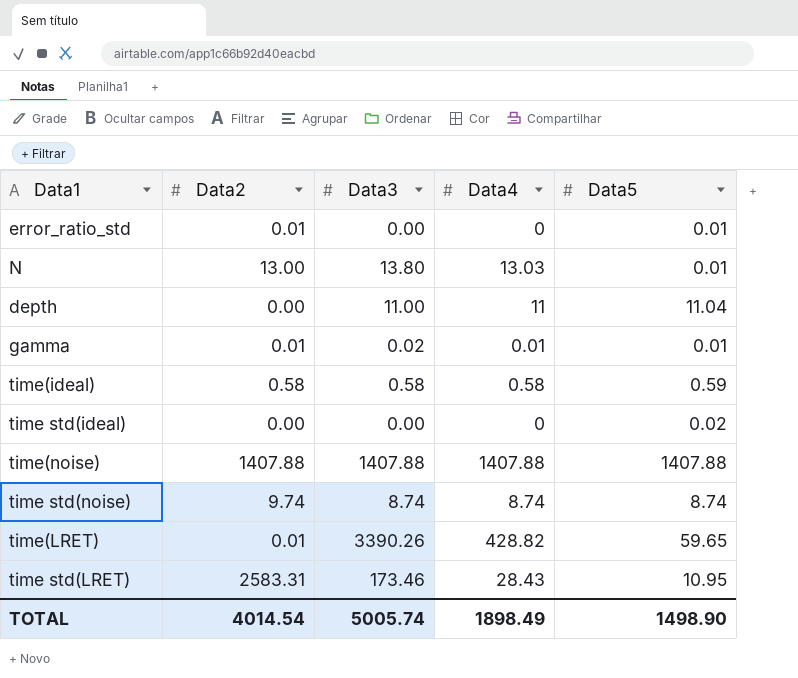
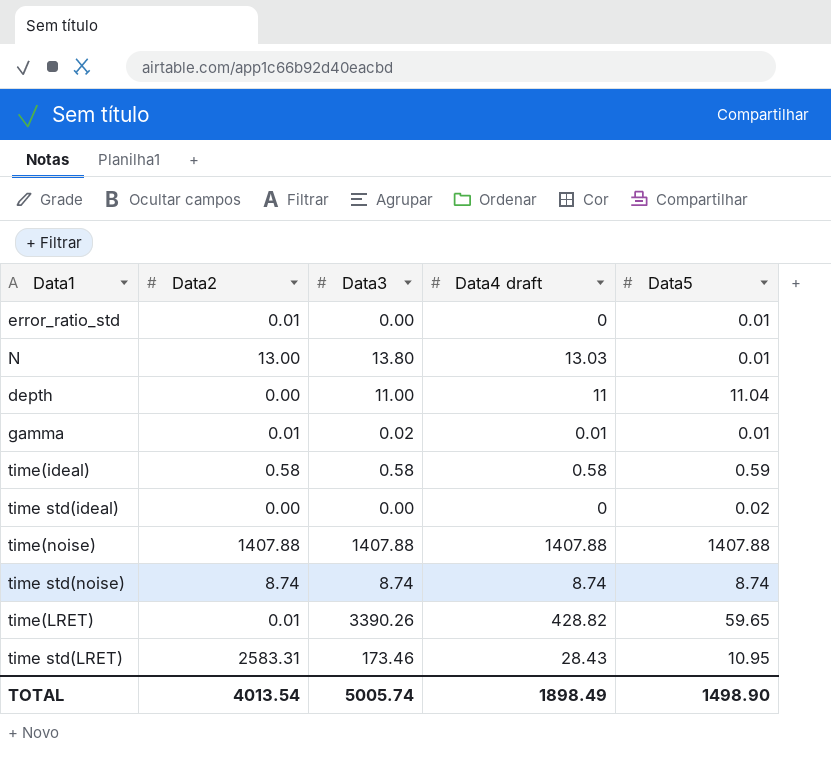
column name: Data4 -> Data4 draft
time std(noise) | Data2: 9.74 -> 8.74
TOTAL | Data2: 4014.54 -> 4013.54

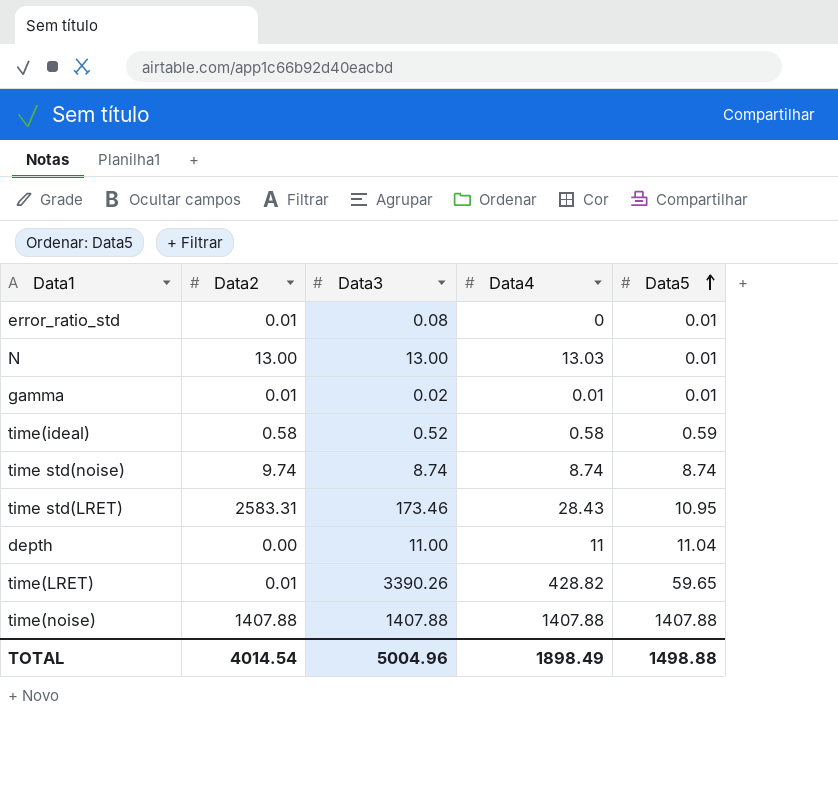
row order: none -> Data5 ascending
column name: Data4 draft -> Data4
row time std(ideal): 0.00 | 0.00 | 0 | 0.02 -> none
error_ratio_std | Data3: 0.00 -> 0.08
N | Data3: 13.80 -> 13.00
time(ideal) | Data3: 0.58 -> 0.52
time std(noise) | Data2: 8.74 -> 9.74
TOTAL | Data2: 4013.54 -> 4014.54
TOTAL | Data3: 5005.74 -> 5004.96
TOTAL | Data5: 1498.90 -> 1498.88

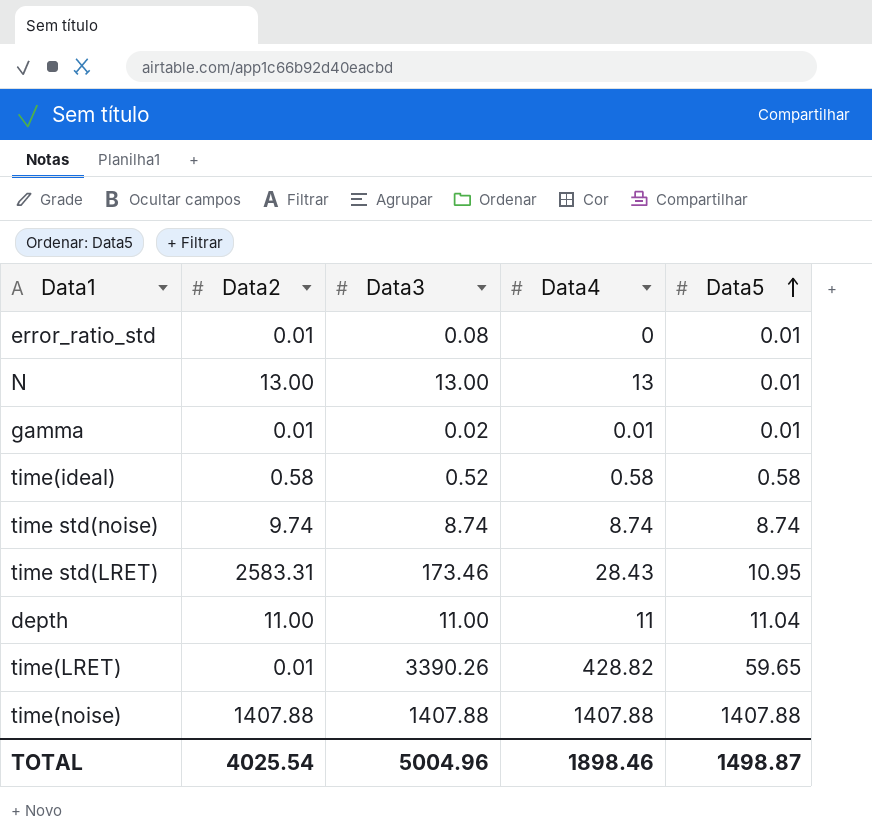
N | Data4: 13.03 -> 13
time(ideal) | Data5: 0.59 -> 0.58
depth | Data2: 0.00 -> 11.00
TOTAL | Data2: 4014.54 -> 4025.54
TOTAL | Data4: 1898.49 -> 1898.46
TOTAL | Data5: 1498.88 -> 1498.87

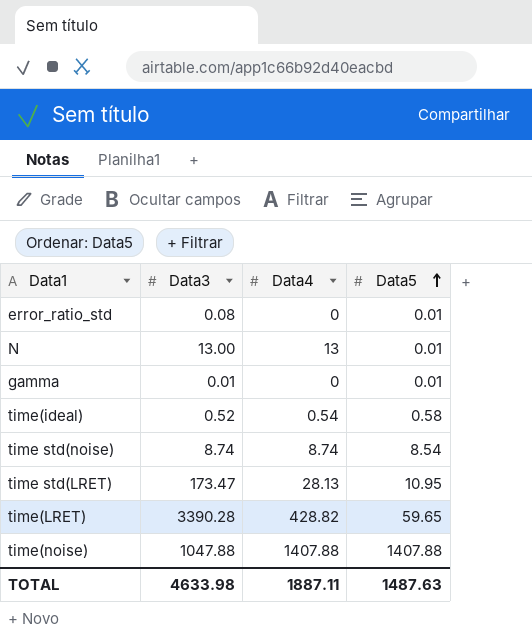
column Data2 | position: 2 -> none
row depth: 11.00 | 11.00 | 11 | 11.04 -> none
gamma | Data3: 0.02 -> 0.01
gamma | Data4: 0.01 -> 0
time(ideal) | Data4: 0.58 -> 0.54
time std(noise) | Data5: 8.74 -> 8.54
time std(LRET) | Data3: 173.46 -> 173.47
time std(LRET) | Data4: 28.43 -> 28.13
time(LRET) | Data3: 3390.26 -> 3390.28
time(noise) | Data3: 1407.88 -> 1047.88
TOTAL | Data3: 5004.96 -> 4633.98
TOTAL | Data4: 1898.46 -> 1887.11
TOTAL | Data5: 1498.87 -> 1487.63

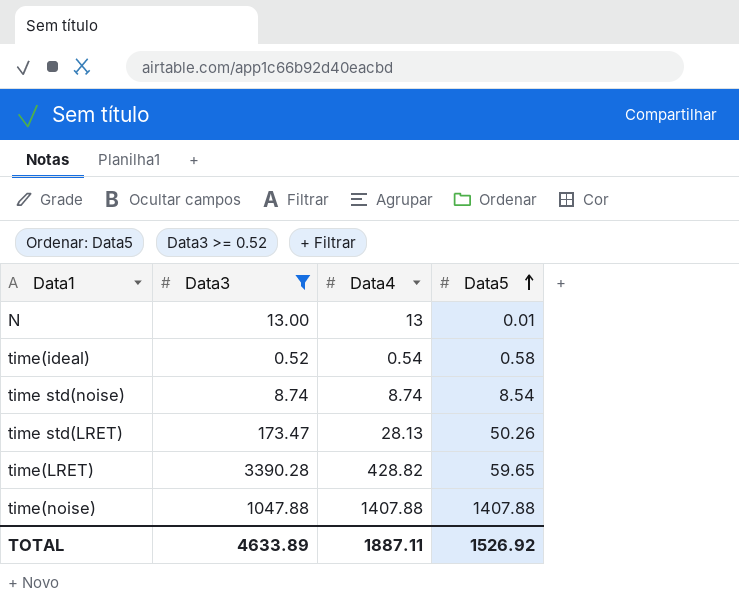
filter: none -> Data3 >= 0.52
time std(LRET) | Data5: 10.95 -> 50.26
TOTAL | Data3: 4633.98 -> 4633.89
TOTAL | Data5: 1487.63 -> 1526.92

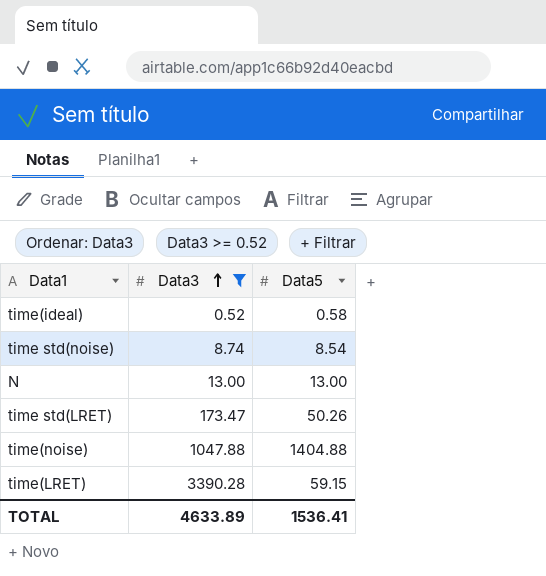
row order: Data5 ascending -> Data3 ascending
column Data4 | position: 3 -> none
N | Data5: 0.01 -> 13.00
time(noise) | Data5: 1407.88 -> 1404.88
time(LRET) | Data5: 59.65 -> 59.15
TOTAL | Data5: 1526.92 -> 1536.41

